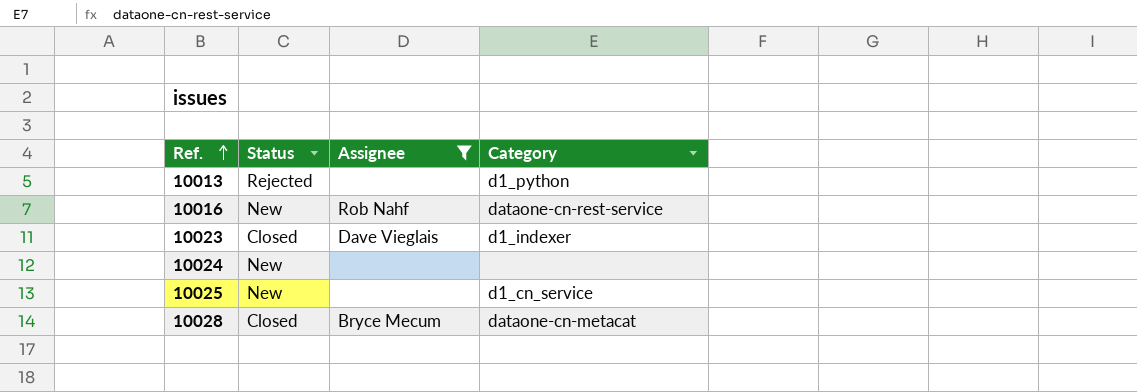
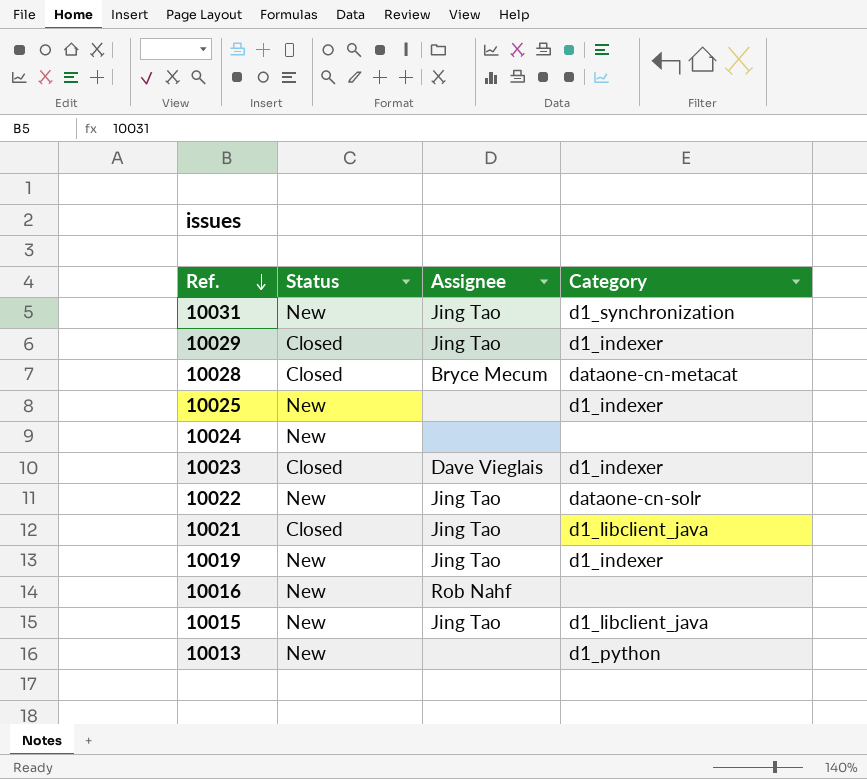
filter: Assignee != Jing Tao -> none
row order: Ref. ascending -> Ref. descending
10025 | Category: d1_cn_service -> d1_indexer
10016 | Category: dataone-cn-rest-service -> none
10013 | Status: Rejected -> New

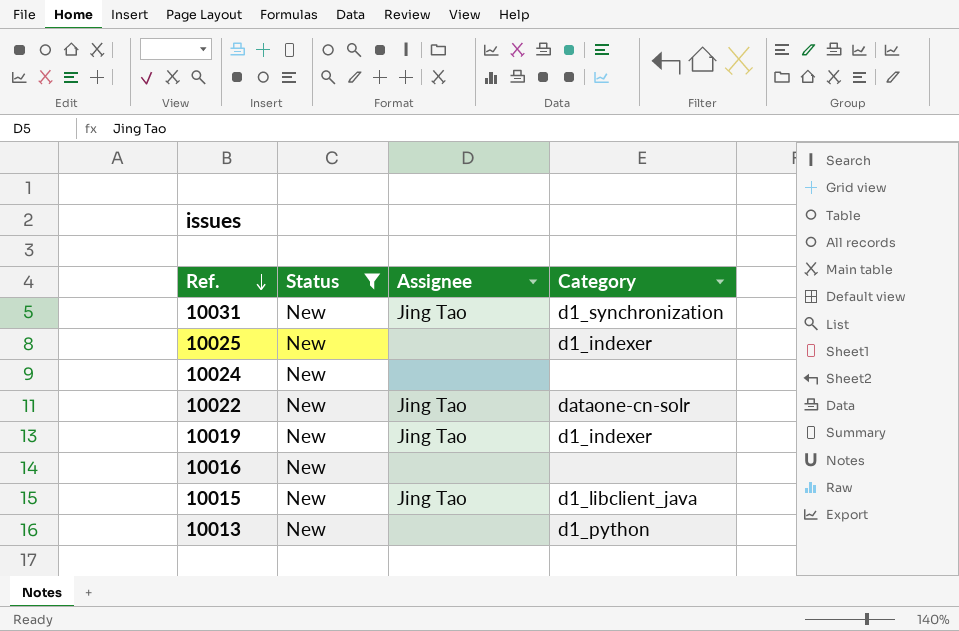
filter: none -> Status = New
10016 | Assignee: Rob Nahf -> none

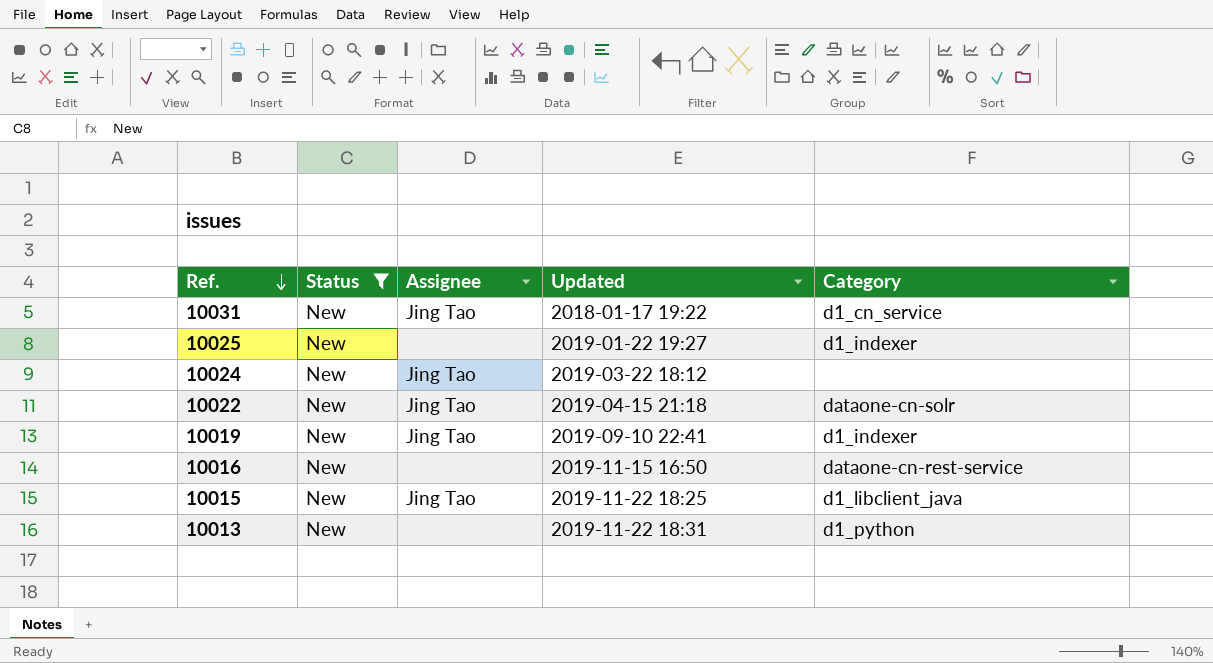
column Updated | position: none -> 4
10031 | Category: d1_synchronization -> d1_cn_service
10024 | Assignee: none -> Jing Tao
10016 | Category: none -> dataone-cn-rest-service

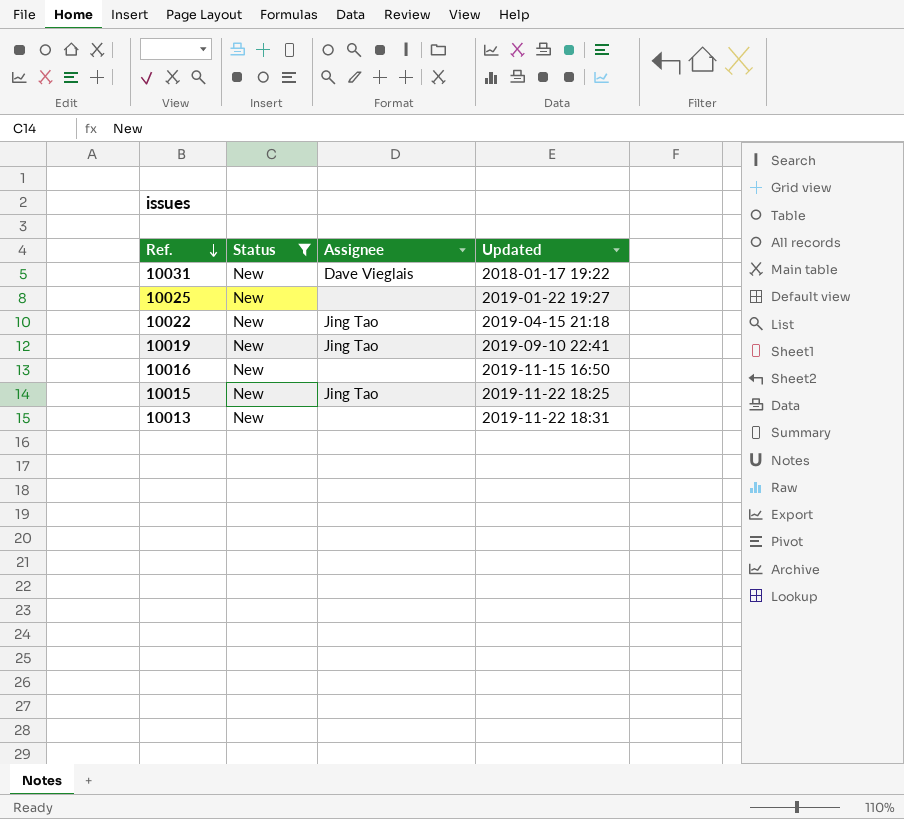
column Category | position: 5 -> none
row 10024: New | Jing Tao | 2019-03-22 18:12 | none -> none
10031 | Assignee: Jing Tao -> Dave Vieglais

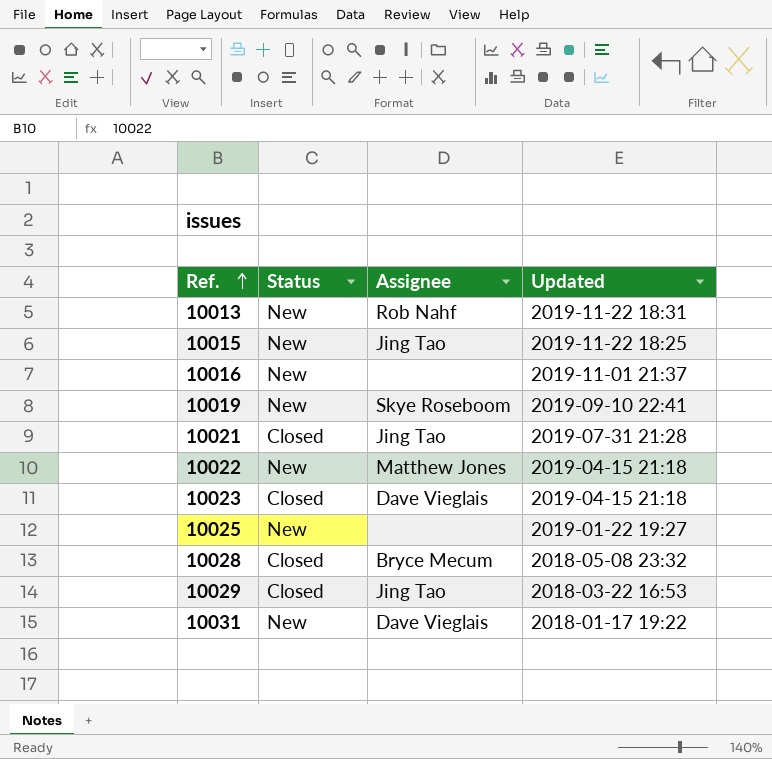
filter: Status = New -> none
row order: Ref. descending -> Ref. ascending
10013 | Assignee: none -> Rob Nahf
10016 | Updated: 2019-11-15 16:50 -> 2019-11-01 21:37
10019 | Assignee: Jing Tao -> Skye Roseboom
10022 | Assignee: Jing Tao -> Matthew Jones

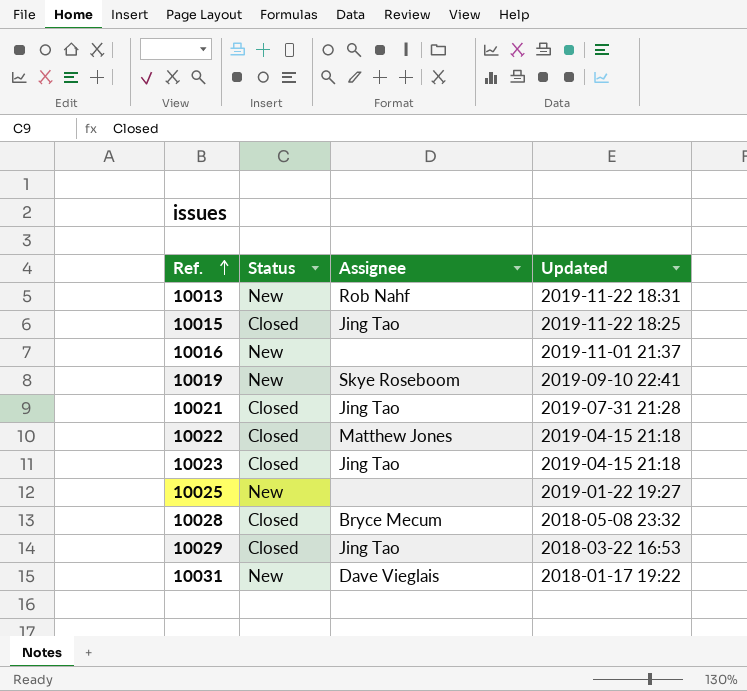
10015 | Status: New -> Closed
10022 | Status: New -> Closed
10023 | Assignee: Dave Vieglais -> Jing Tao

